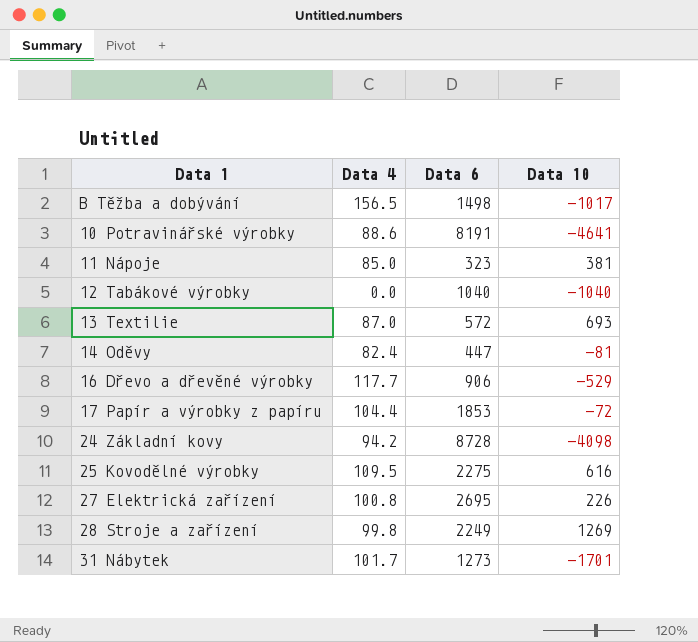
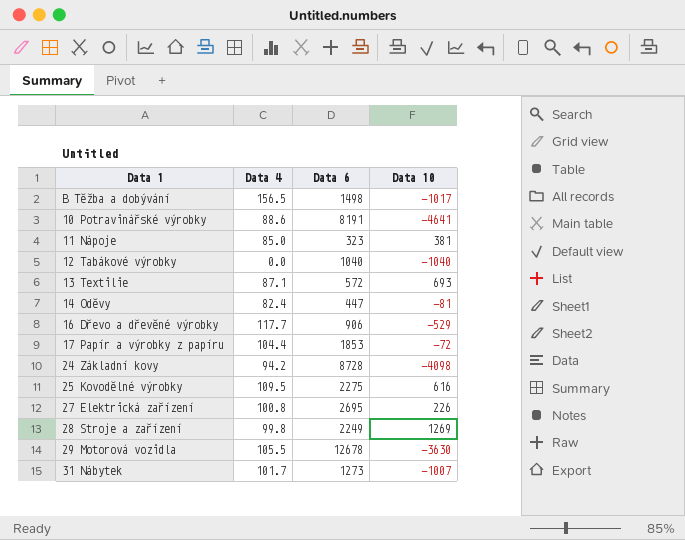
13 Textilie | Data 4: 87.0 -> 87.1
row 29 Motorová vozidla: none -> 105.5 | 12678 | -3630
31 Nábytek | Data 10: -1701 -> -1007

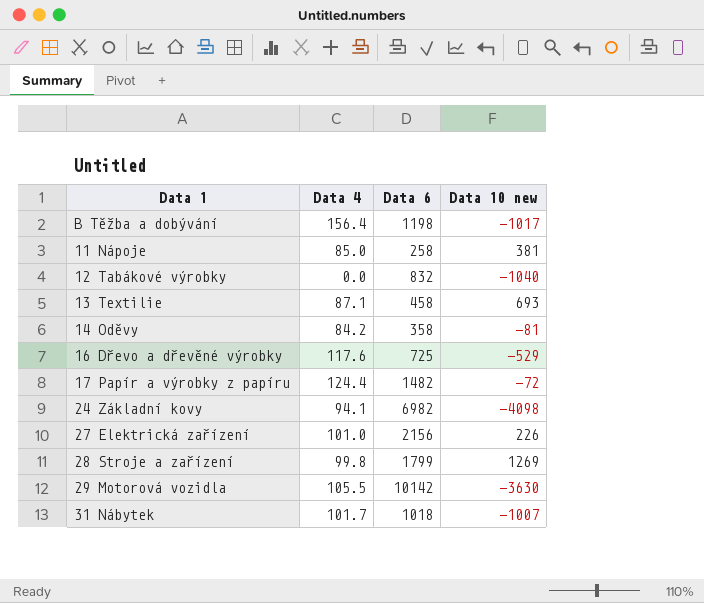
column name: Data 10 -> Data 10 new
row 10 Potravinářské výrobky: 88.6 | 8191 | -4641 -> none
row 25 Kovodělné výrobky: 109.5 | 2275 | 616 -> none
B Těžba a dobývání | Data 4: 156.5 -> 156.4
B Těžba a dobývání | Data 6: 1498 -> 1198
11 Nápoje | Data 6: 323 -> 258
12 Tabákové výrobky | Data 6: 1040 -> 832
13 Textilie | Data 6: 572 -> 458
14 Oděvy | Data 4: 82.4 -> 84.2
14 Oděvy | Data 6: 447 -> 358
16 Dřevo a dřevěné výrobky | Data 4: 117.7 -> 117.6
16 Dřevo a dřevěné výrobky | Data 6: 906 -> 725
17 Papír a výrobky z papíru | Data 4: 104.4 -> 124.4
17 Papír a výrobky z papíru | Data 6: 1853 -> 1482
24 Základní kovy | Data 4: 94.2 -> 94.1
24 Základní kovy | Data 6: 8728 -> 6982
27 Elektrická zařízení | Data 4: 100.8 -> 101.0
27 Elektrická zařízení | Data 6: 2695 -> 2156
28 Stroje a zařízení | Data 6: 2249 -> 1799
29 Motorová vozidla | Data 6: 12678 -> 10142
31 Nábytek | Data 6: 1273 -> 1018

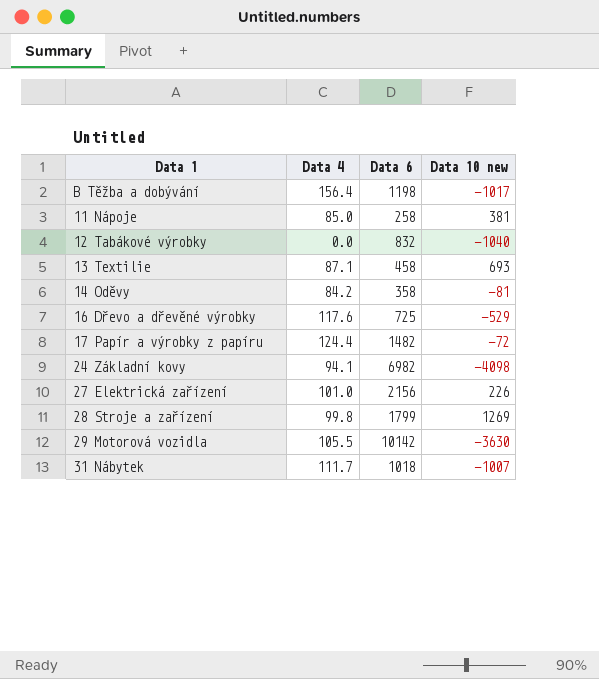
31 Nábytek | Data 4: 101.7 -> 111.7

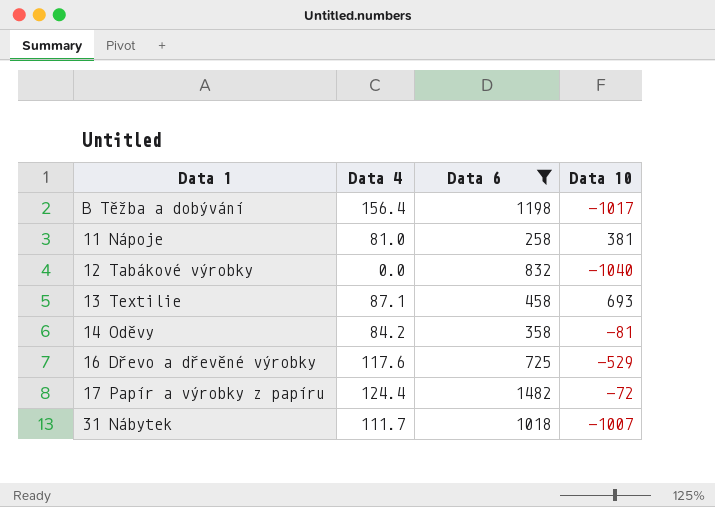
filter: none -> Data 6 <= 1482
column name: Data 10 new -> Data 10
11 Nápoje | Data 4: 85.0 -> 81.0

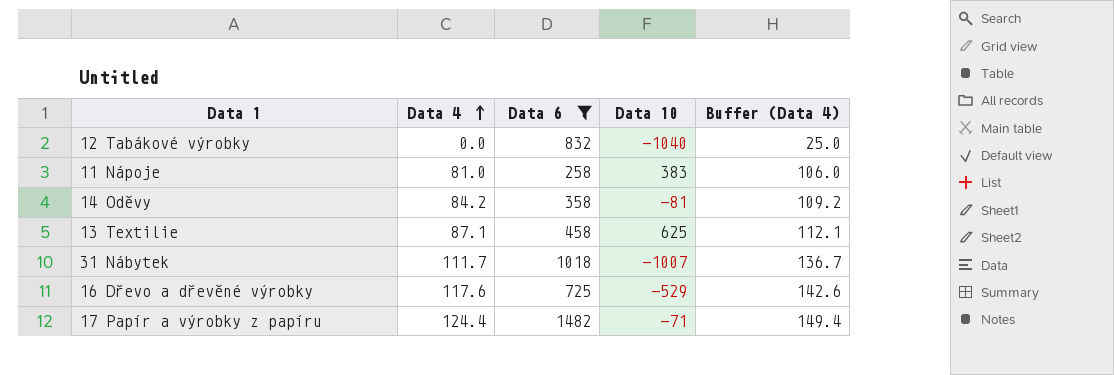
row order: none -> Data 4 ascending
column Buffer (Data 4) | formula: none -> [Data 4] + 25
row B Těžba a dobývání: 156.4 | 1198 | -1017 -> none
11 Nápoje | Data 10: 381 -> 383
13 Textilie | Data 10: 693 -> 625
17 Papír a výrobky z papíru | Data 10: -72 -> -71

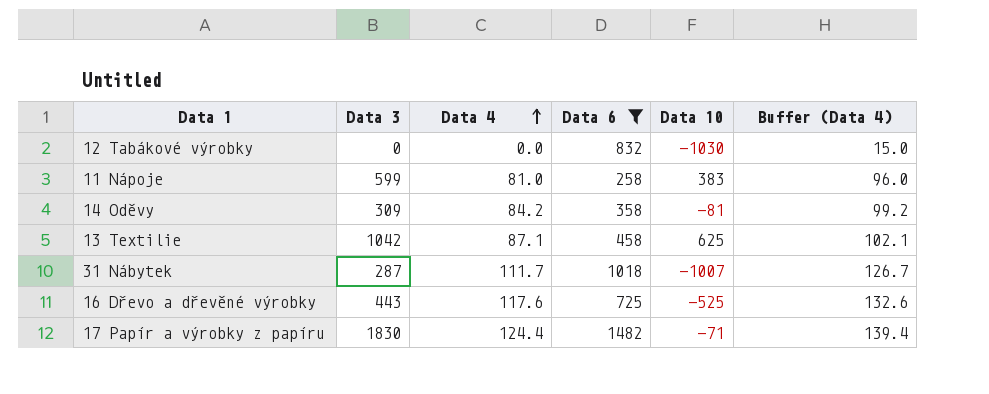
column Data 3 | position: none -> 2
column Buffer (Data 4) | formula: [Data 4] + 25 -> [Data 4] + 15
12 Tabákové výrobky | Data 10: -1040 -> -1030
16 Dřevo a dřevěné výrobky | Data 10: -529 -> -525

